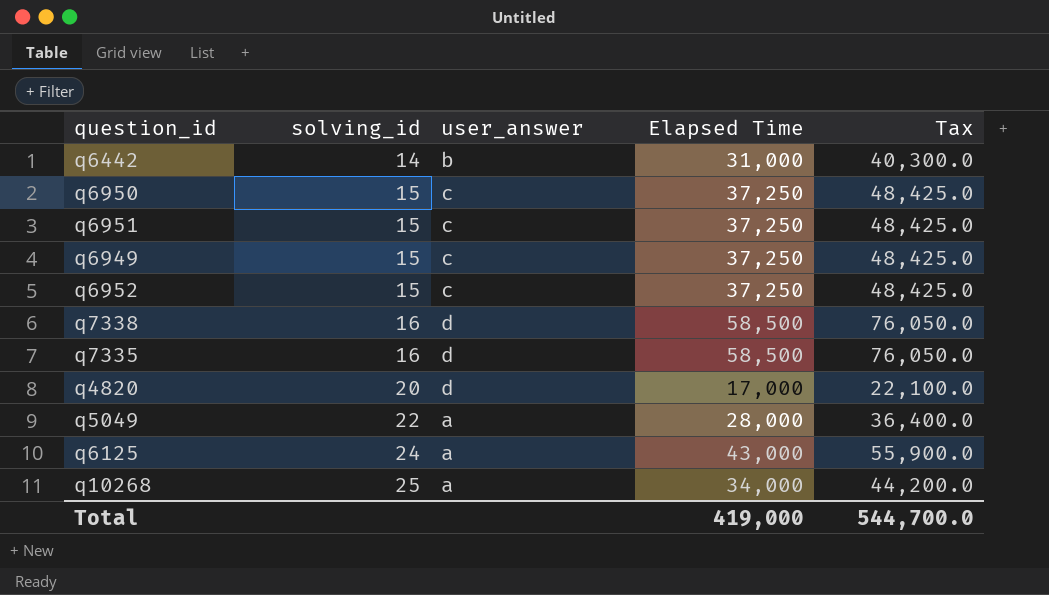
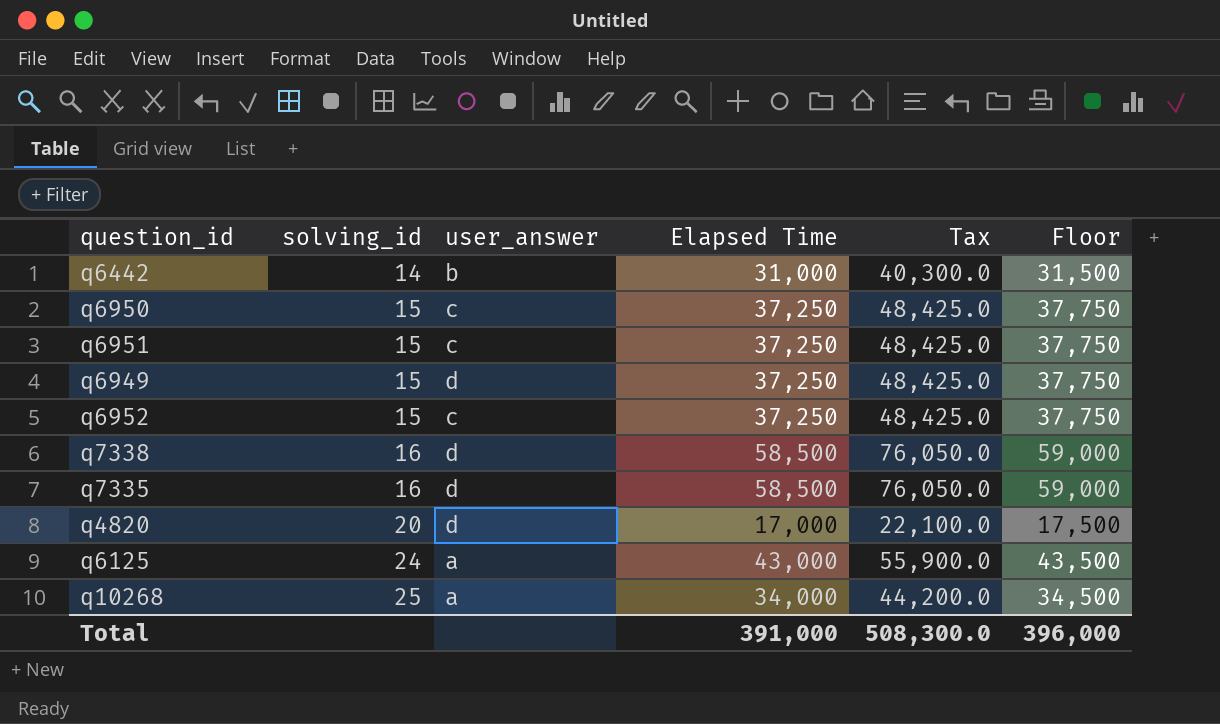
column Floor | formula: none -> [Elapsed Time] + 500
row q5049: 22 | a | 28,000 | 36,400.0 -> none
q6949 | user_answer: c -> d
Total | Elapsed Time: 419,000 -> 391,000
Total | Tax: 544,700.0 -> 508,300.0

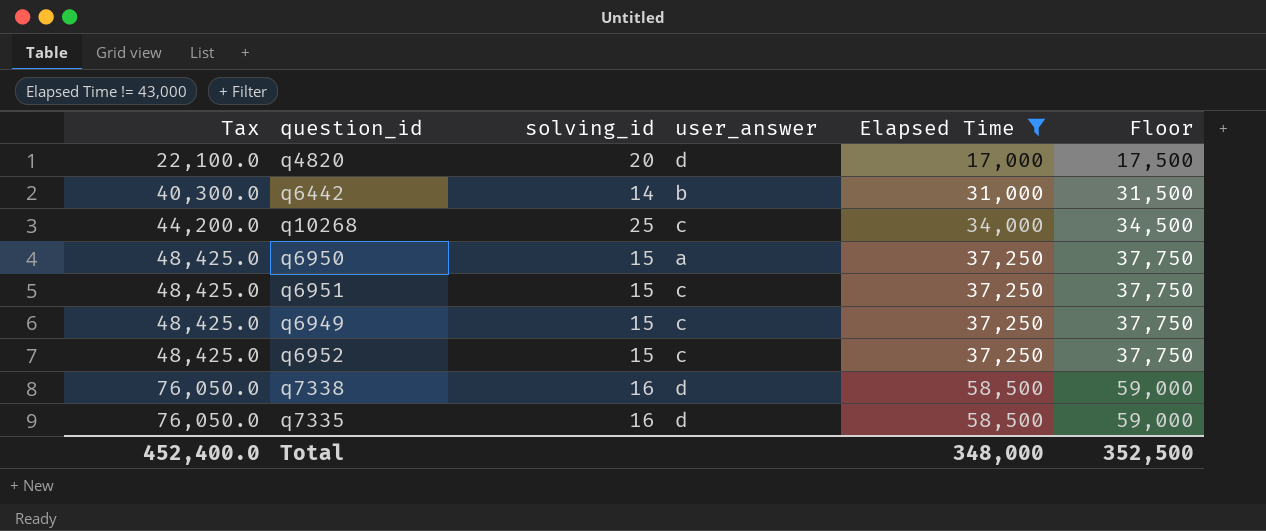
filter: none -> Elapsed Time != 43,000
row order: solving_id ascending -> Tax ascending
column Tax | position: 5 -> 1
q10268 | user_answer: a -> c
q6950 | user_answer: c -> a
q6949 | user_answer: d -> c
Total | Tax: 508,300.0 -> 452,400.0
Total | Elapsed Time: 391,000 -> 348,000
Total | Floor: 396,000 -> 352,500

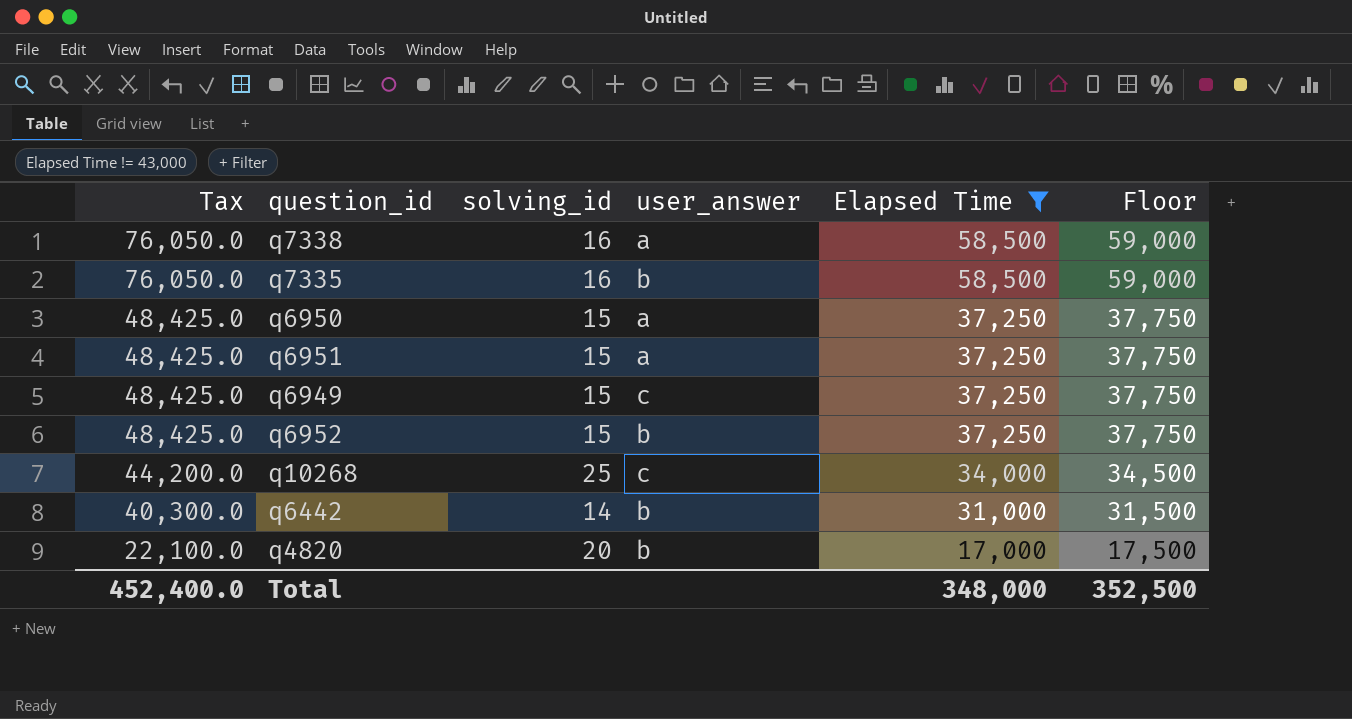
row order: Tax ascending -> Tax descending
q7338 | user_answer: d -> a
q7335 | user_answer: d -> b
q6951 | user_answer: c -> a
q6952 | user_answer: c -> b
q4820 | user_answer: d -> b

